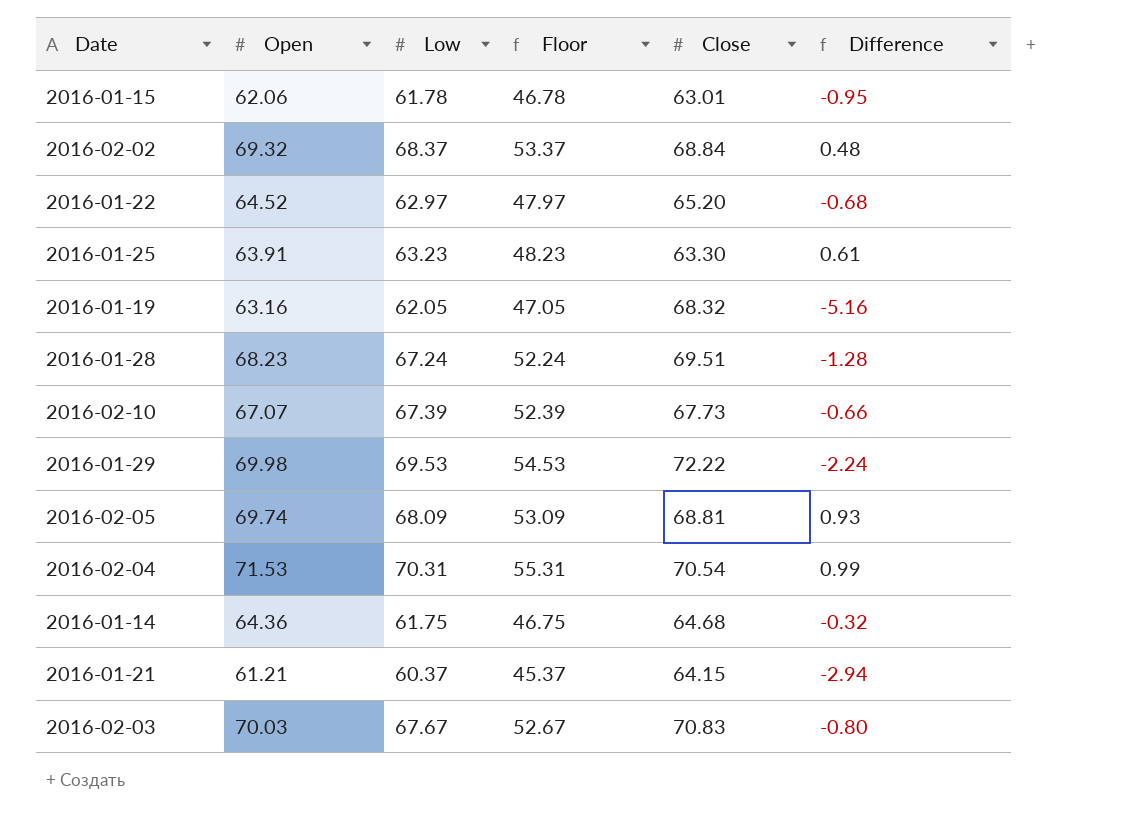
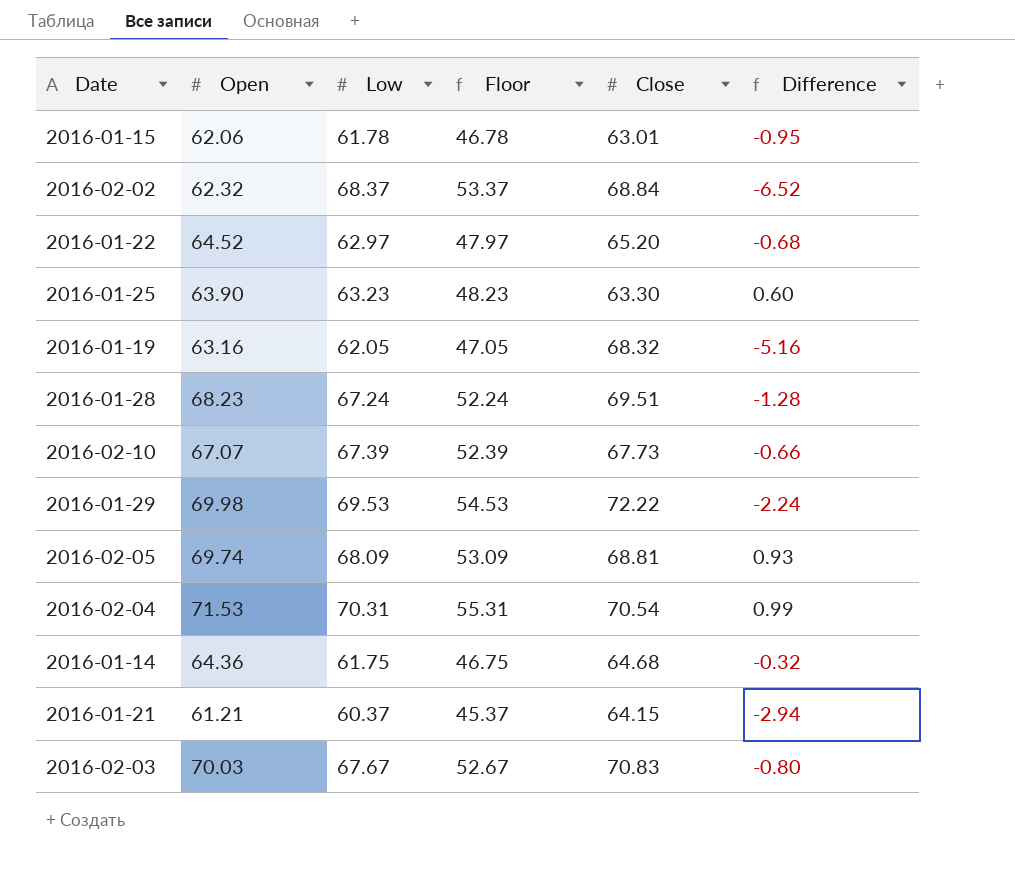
2016-02-02 | Open: 69.32 -> 62.32
2016-02-02 | Difference: 0.48 -> -6.52
2016-01-25 | Open: 63.91 -> 63.90
2016-01-25 | Difference: 0.61 -> 0.60

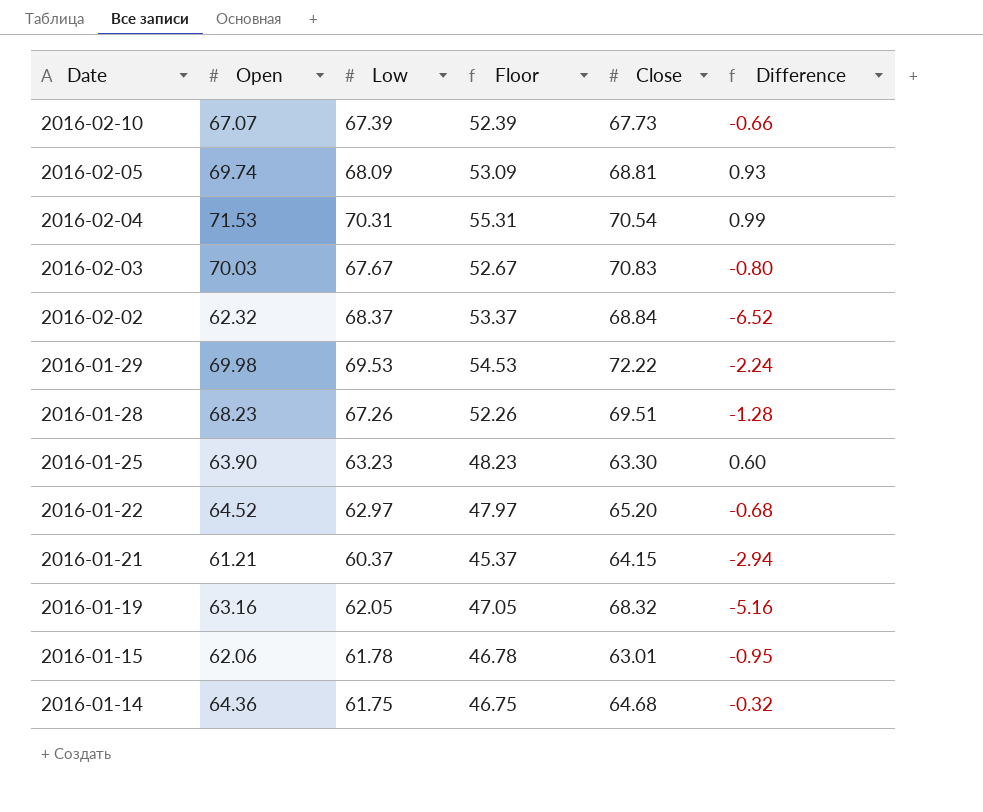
row order: none -> Date descending
2016-01-28 | Low: 67.24 -> 67.26
2016-01-28 | Floor: 52.24 -> 52.26

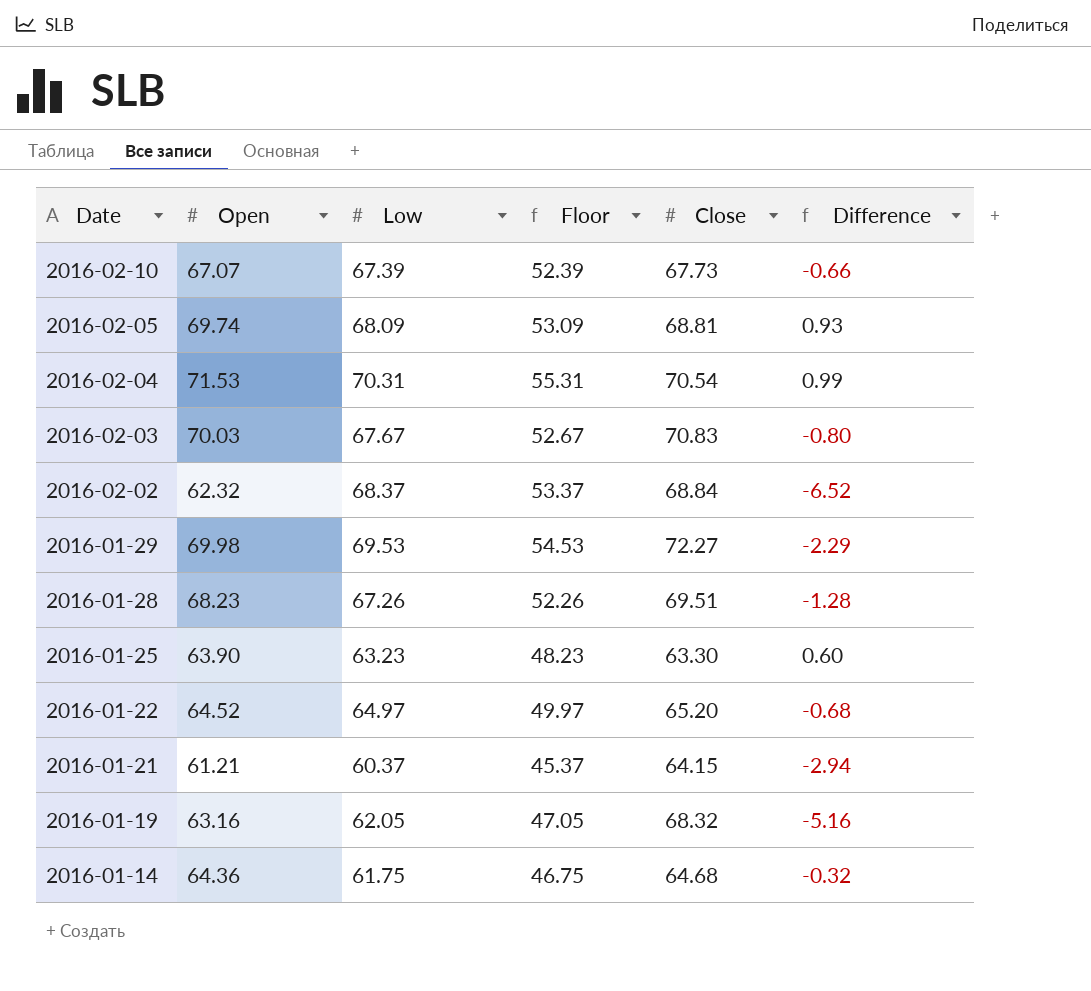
row 2016-01-15: 62.06 | 61.78 | 46.78 | 63.01 | -0.95 -> none
2016-01-29 | Close: 72.22 -> 72.27
2016-01-29 | Difference: -2.24 -> -2.29
2016-01-22 | Low: 62.97 -> 64.97
2016-01-22 | Floor: 47.97 -> 49.97

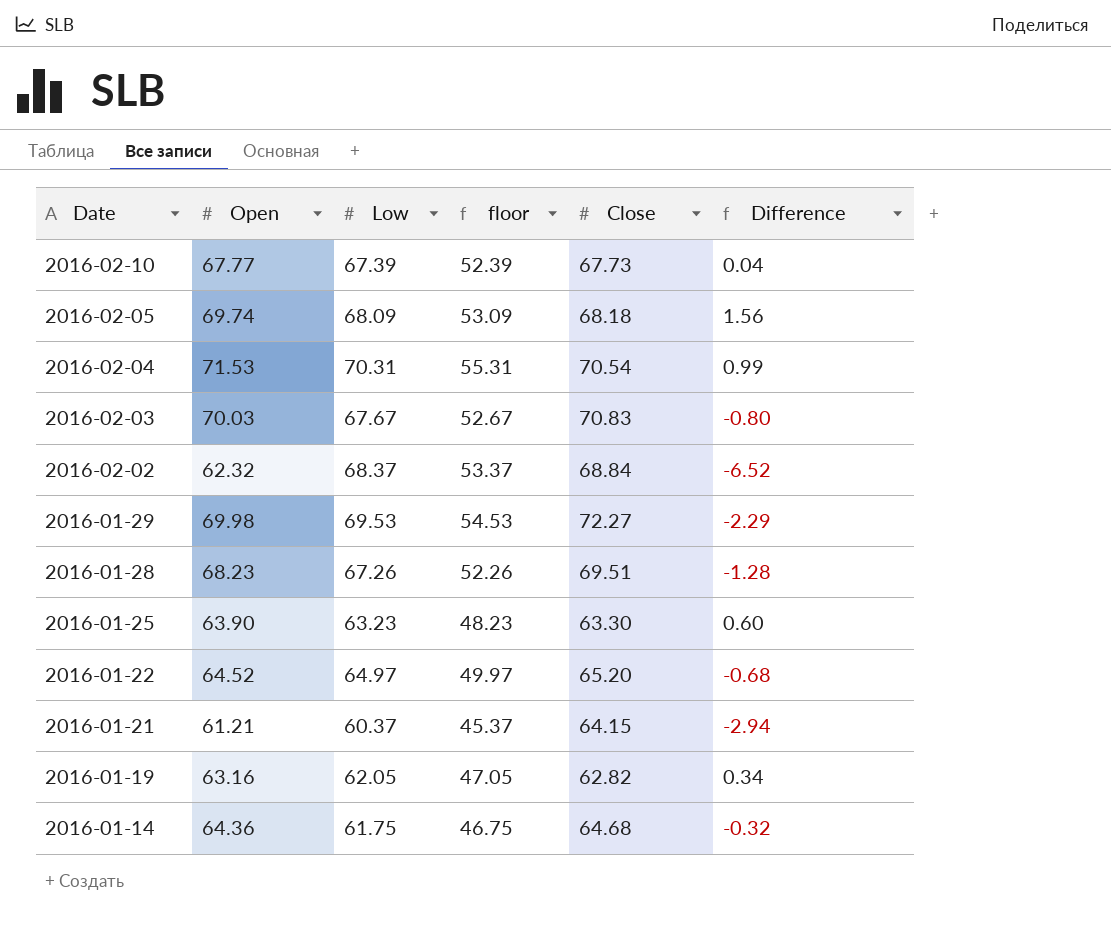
column name: Floor -> floor
2016-02-10 | Open: 67.07 -> 67.77
2016-02-10 | Difference: -0.66 -> 0.04
2016-02-05 | Close: 68.81 -> 68.18
2016-02-05 | Difference: 0.93 -> 1.56
2016-01-19 | Close: 68.32 -> 62.82
2016-01-19 | Difference: -5.16 -> 0.34

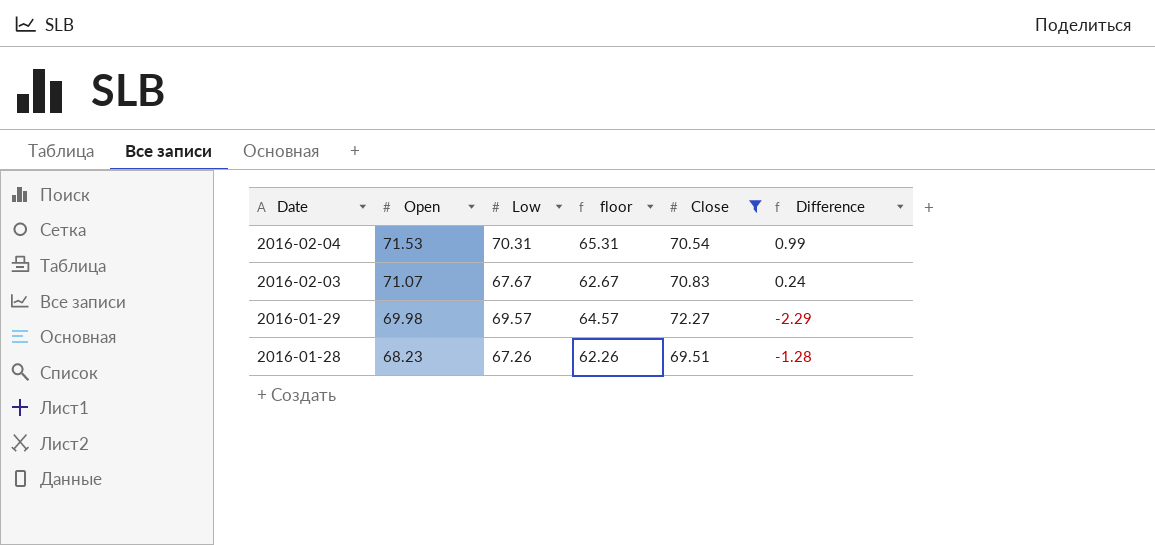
filter: none -> Close >= 69.51
column floor | formula: [Low] - 15 -> [Low] - 5
2016-02-03 | Open: 70.03 -> 71.07
2016-02-03 | Difference: -0.80 -> 0.24
2016-01-29 | Low: 69.53 -> 69.57

